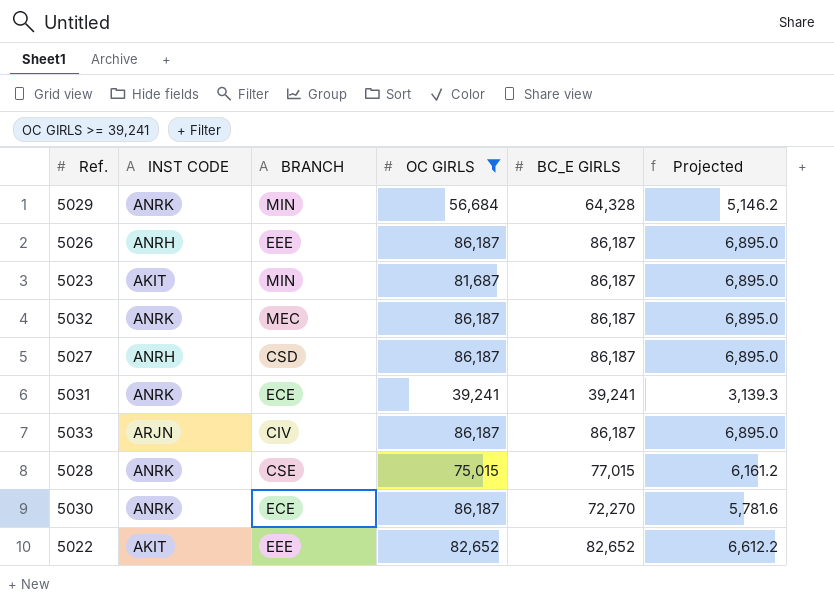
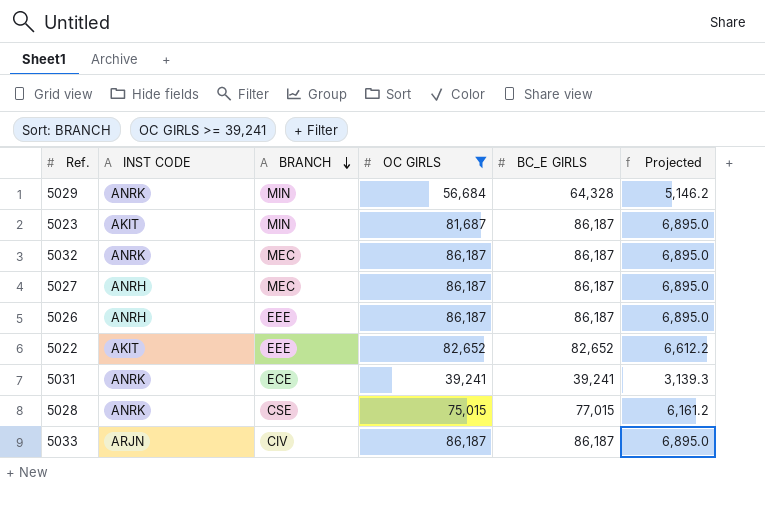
row order: none -> BRANCH descending
row 5030: ANRK | ECE | 86,187 | 72,270 | 5,781.6 -> none
5027 | BRANCH: CSD -> MEC

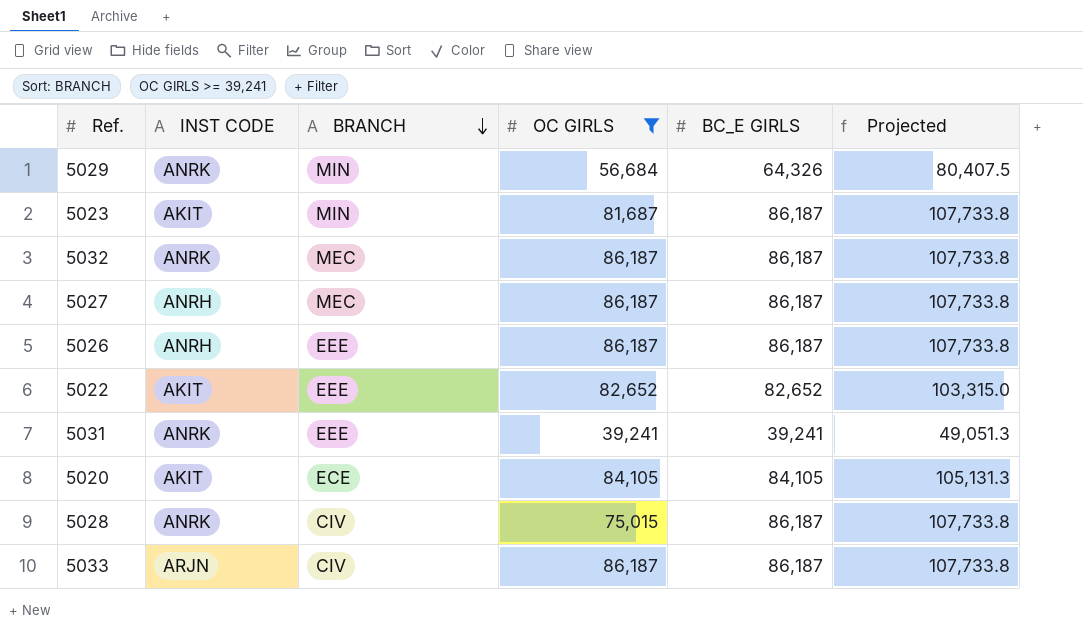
column Projected | formula: [BC_E GIRLS] * 0.08 -> [BC_E GIRLS] * 1.25
5029 | BC_E GIRLS: 64,328 -> 64,326
5031 | BRANCH: ECE -> EEE
row 5020: none -> AKIT | ECE | 84,105 | 84,105 | 105,131.3
5028 | BRANCH: CSE -> CIV
5028 | BC_E GIRLS: 77,015 -> 86,187

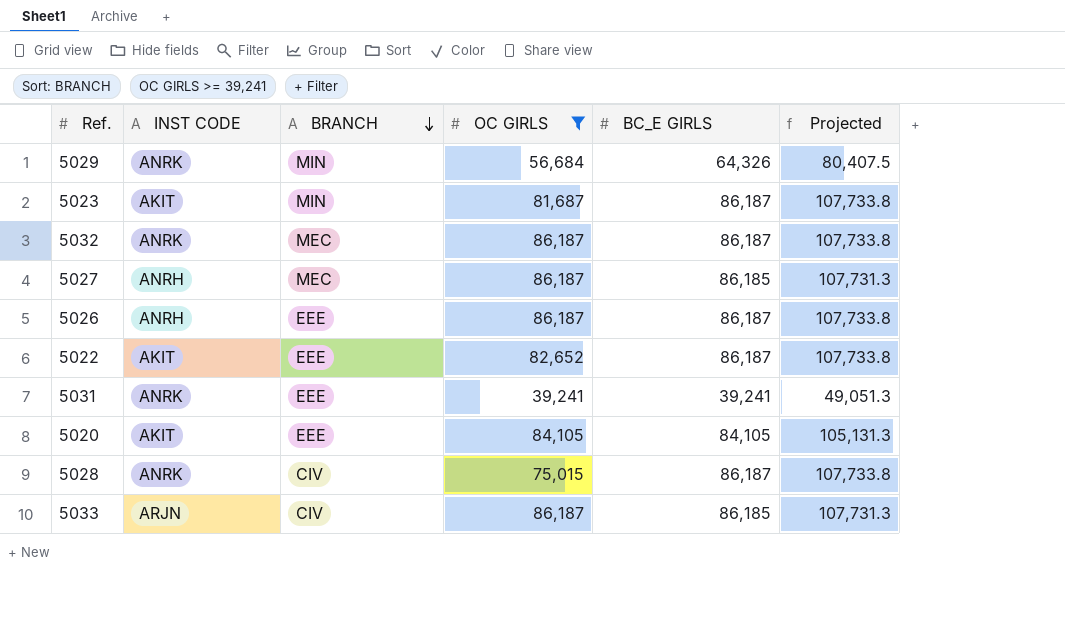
5027 | BC_E GIRLS: 86,187 -> 86,185
5027 | Projected: 107,733.8 -> 107,731.3
5022 | BC_E GIRLS: 82,652 -> 86,187
5022 | Projected: 103,315.0 -> 107,733.8
5020 | BRANCH: ECE -> EEE
5033 | BC_E GIRLS: 86,187 -> 86,185
5033 | Projected: 107,733.8 -> 107,731.3

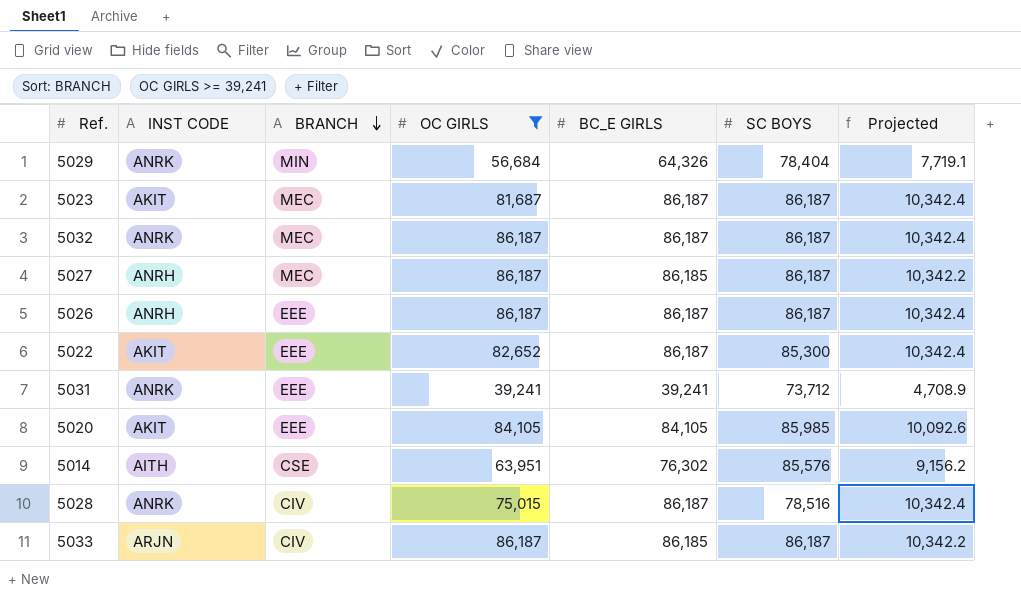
column SC BOYS | position: none -> 6
column Projected | formula: [BC_E GIRLS] * 1.25 -> [BC_E GIRLS] * 0.12
5023 | BRANCH: MIN -> MEC
row 5014: none -> AITH | CSE | 63,951 | 76,302 | 85,576 | 9,156.2

